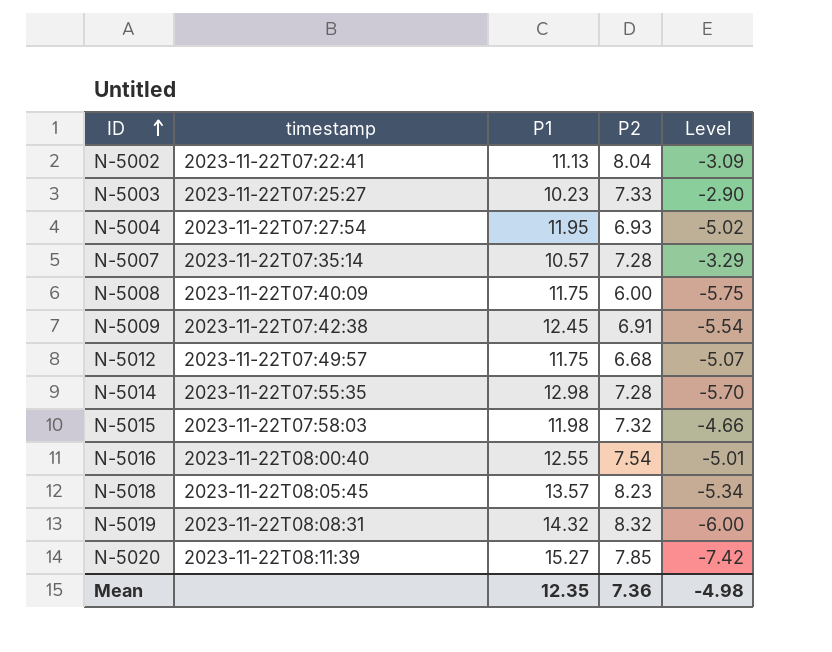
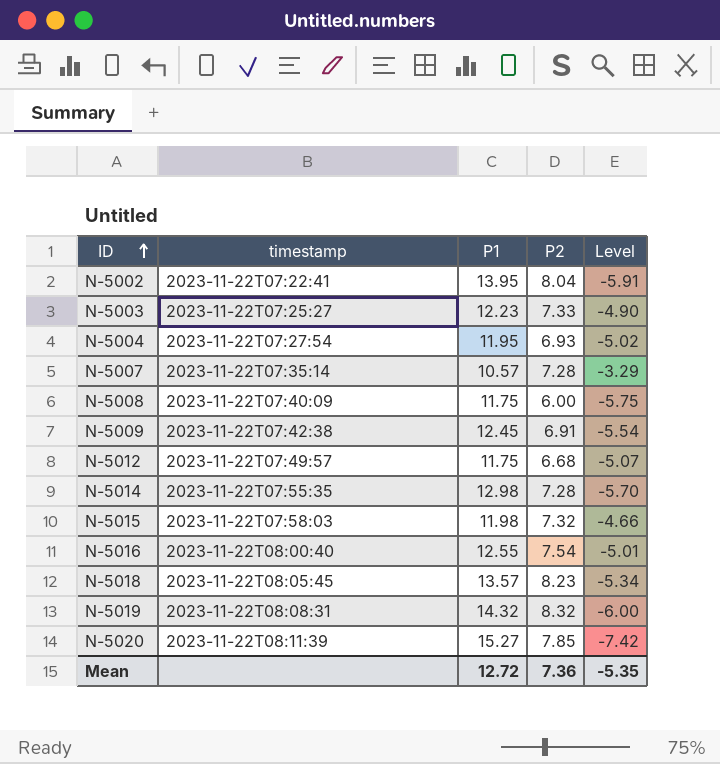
N-5002 | P1: 11.13 -> 13.95
N-5002 | Level: -3.09 -> -5.91
N-5003 | P1: 10.23 -> 12.23
N-5003 | Level: -2.90 -> -4.90
Mean | P1: 12.35 -> 12.72
Mean | Level: -4.98 -> -5.35

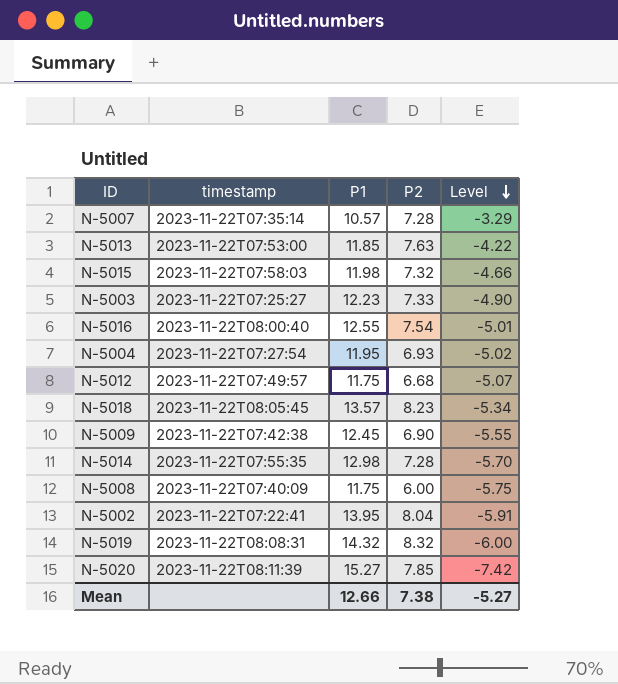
row order: ID ascending -> Level descending
row N-5013: none -> 2023-11-22T07:53:00 | 11.85 | 7.63 | -4.22
N-5009 | P2: 6.91 -> 6.90
N-5009 | Level: -5.54 -> -5.55
Mean | P1: 12.72 -> 12.66
Mean | P2: 7.36 -> 7.38
Mean | Level: -5.35 -> -5.27

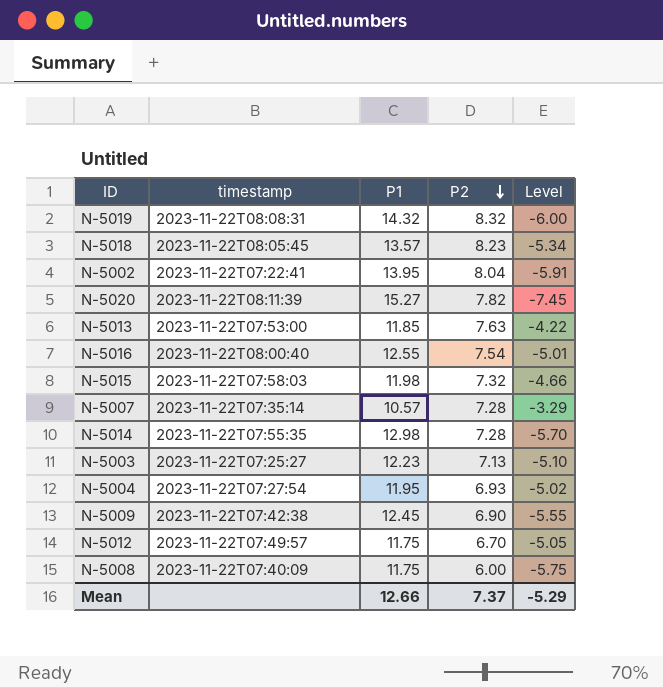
row order: Level descending -> P2 descending
N-5020 | P2: 7.85 -> 7.82
N-5020 | Level: -7.42 -> -7.45
N-5003 | P2: 7.33 -> 7.13
N-5003 | Level: -4.90 -> -5.10
N-5012 | P2: 6.68 -> 6.70
N-5012 | Level: -5.07 -> -5.05
Mean | P2: 7.38 -> 7.37
Mean | Level: -5.27 -> -5.29

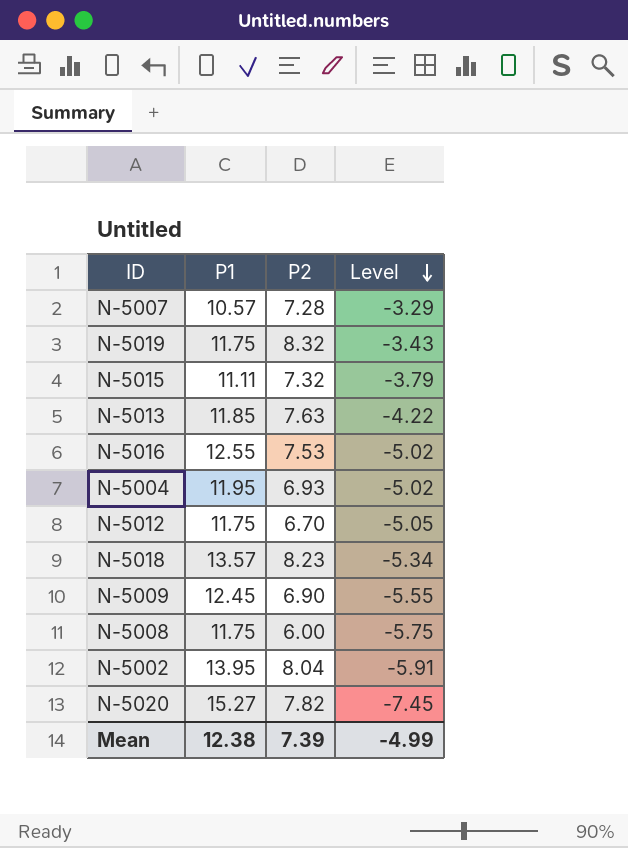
row order: P2 descending -> Level descending
column timestamp | position: 2 -> none
row N-5014: 2023-11-22T07:55:35 | 12.98 | 7.28 | -5.70 -> none
row N-5003: 2023-11-22T07:25:27 | 12.23 | 7.13 | -5.10 -> none
N-5019 | P1: 14.32 -> 11.75
N-5019 | Level: -6.00 -> -3.43
N-5015 | P1: 11.98 -> 11.11
N-5015 | Level: -4.66 -> -3.79
N-5016 | P2: 7.54 -> 7.53
N-5016 | Level: -5.01 -> -5.02
Mean | P1: 12.66 -> 12.38
Mean | P2: 7.37 -> 7.39
Mean | Level: -5.29 -> -4.99

